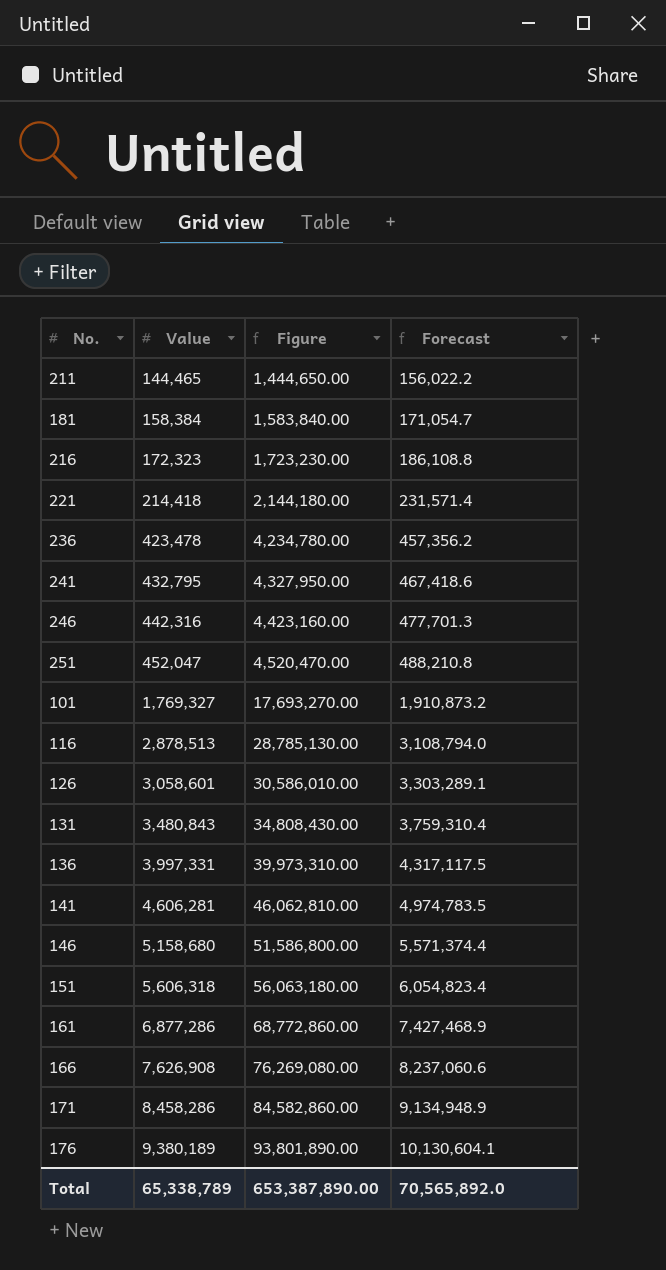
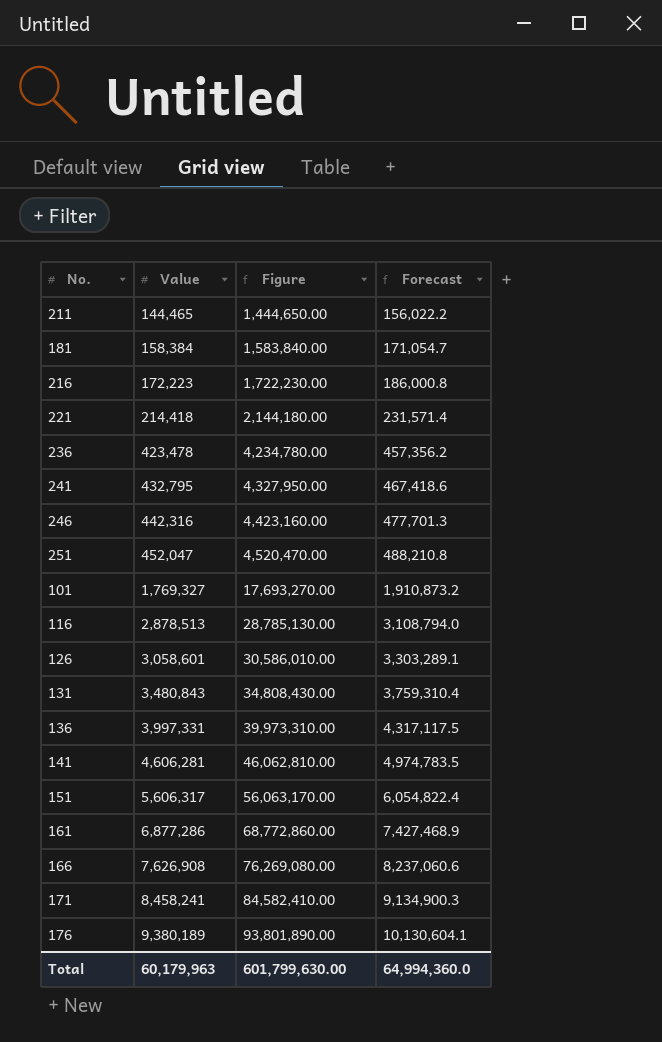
row 146: 5,158,680 | 51,586,800.00 | 5,571,374.4 -> none
216 | Value: 172,323 -> 172,223
216 | Figure: 1,723,230.00 -> 1,722,230.00
216 | Forecast: 186,108.8 -> 186,000.8
151 | Value: 5,606,318 -> 5,606,317
151 | Figure: 56,063,180.00 -> 56,063,170.00
151 | Forecast: 6,054,823.4 -> 6,054,822.4
171 | Value: 8,458,286 -> 8,458,241
171 | Figure: 84,582,860.00 -> 84,582,410.00
171 | Forecast: 9,134,948.9 -> 9,134,900.3
Total | Value: 65,338,789 -> 60,179,963
Total | Figure: 653,387,890.00 -> 601,799,630.00
Total | Forecast: 70,565,892.0 -> 64,994,360.0

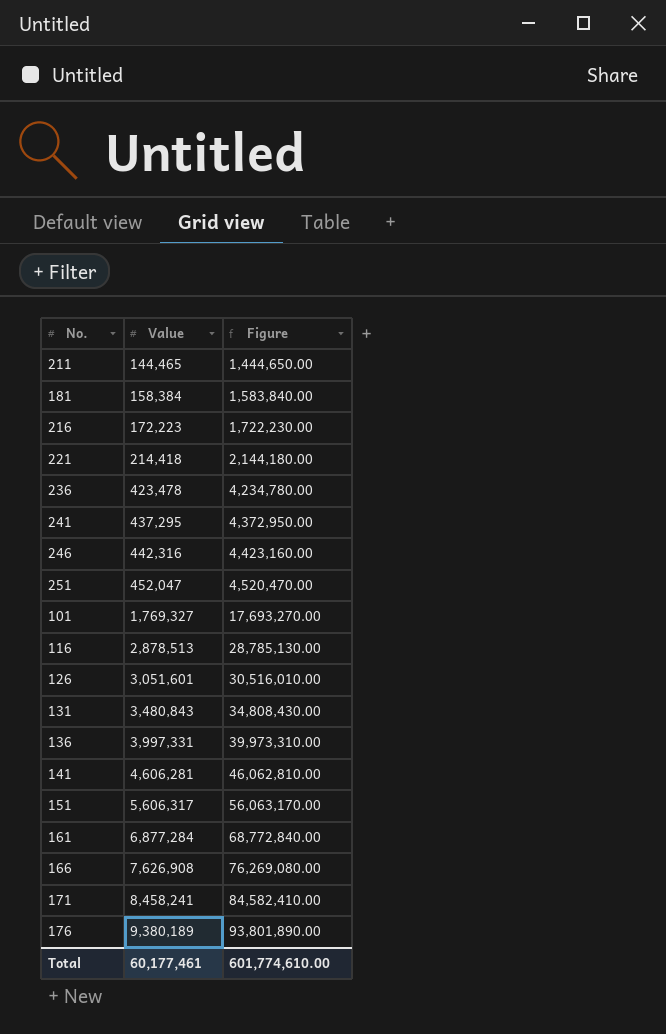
column Forecast | formula: [Value] * 1.08 -> none
241 | Value: 432,795 -> 437,295
241 | Figure: 4,327,950.00 -> 4,372,950.00
126 | Value: 3,058,601 -> 3,051,601
126 | Figure: 30,586,010.00 -> 30,516,010.00
161 | Value: 6,877,286 -> 6,877,284
161 | Figure: 68,772,860.00 -> 68,772,840.00
Total | Value: 60,179,963 -> 60,177,461
Total | Figure: 601,799,630.00 -> 601,774,610.00

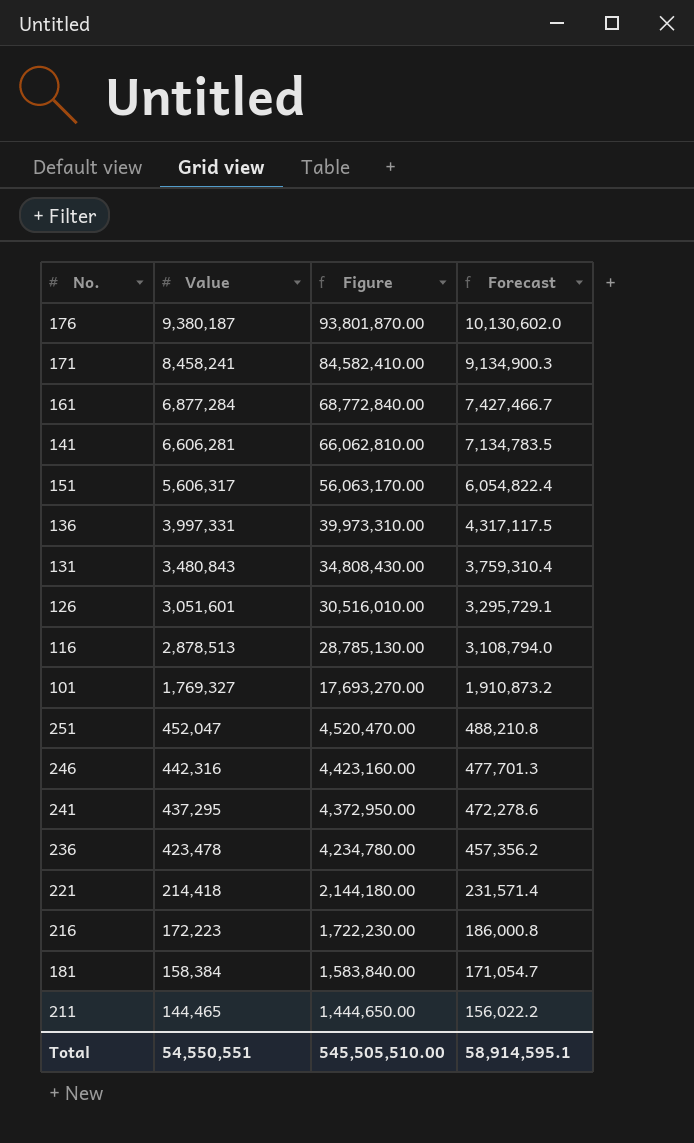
row order: Value ascending -> Value descending
column Forecast | formula: none -> [Value] * 1.08
row 166: 7,626,908 | 76,269,080.00 -> none
176 | Value: 9,380,189 -> 9,380,187
176 | Figure: 93,801,890.00 -> 93,801,870.00
141 | Value: 4,606,281 -> 6,606,281
141 | Figure: 46,062,810.00 -> 66,062,810.00
Total | Value: 60,177,461 -> 54,550,551
Total | Figure: 601,774,610.00 -> 545,505,510.00

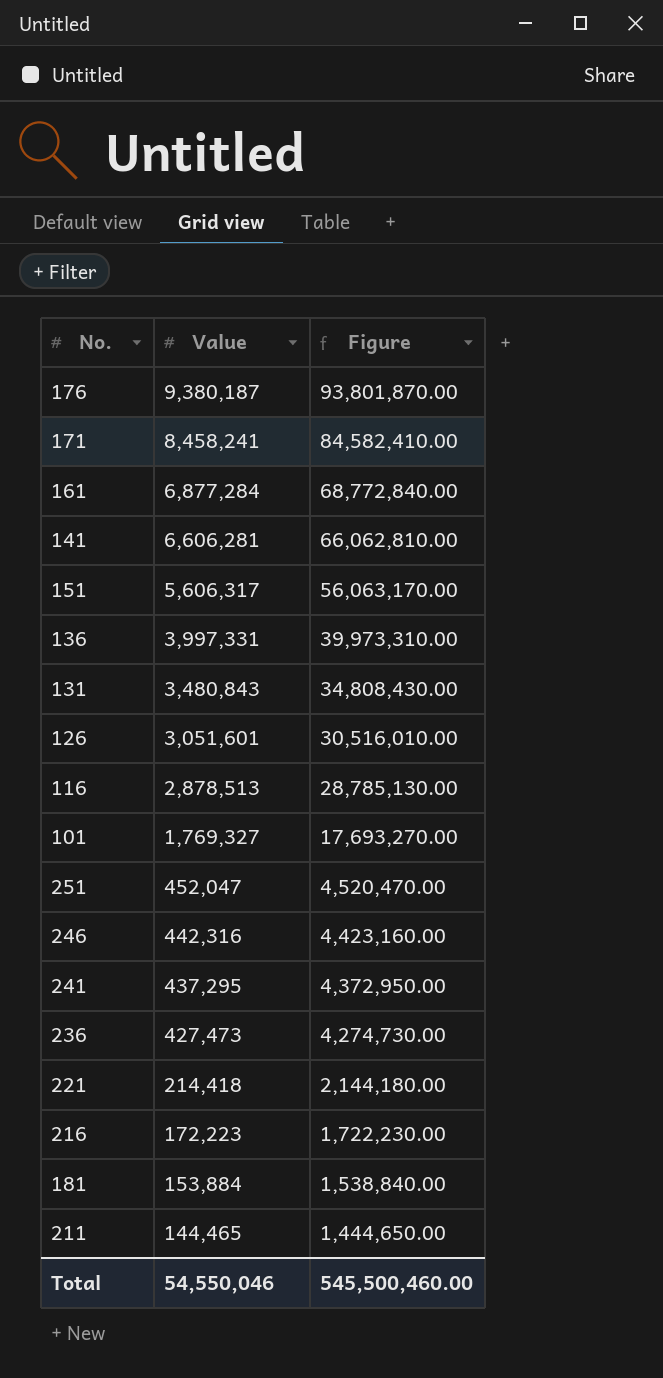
column Forecast | formula: [Value] * 1.08 -> none
236 | Value: 423,478 -> 427,473
236 | Figure: 4,234,780.00 -> 4,274,730.00
181 | Value: 158,384 -> 153,884
181 | Figure: 1,583,840.00 -> 1,538,840.00
Total | Value: 54,550,551 -> 54,550,046
Total | Figure: 545,505,510.00 -> 545,500,460.00

